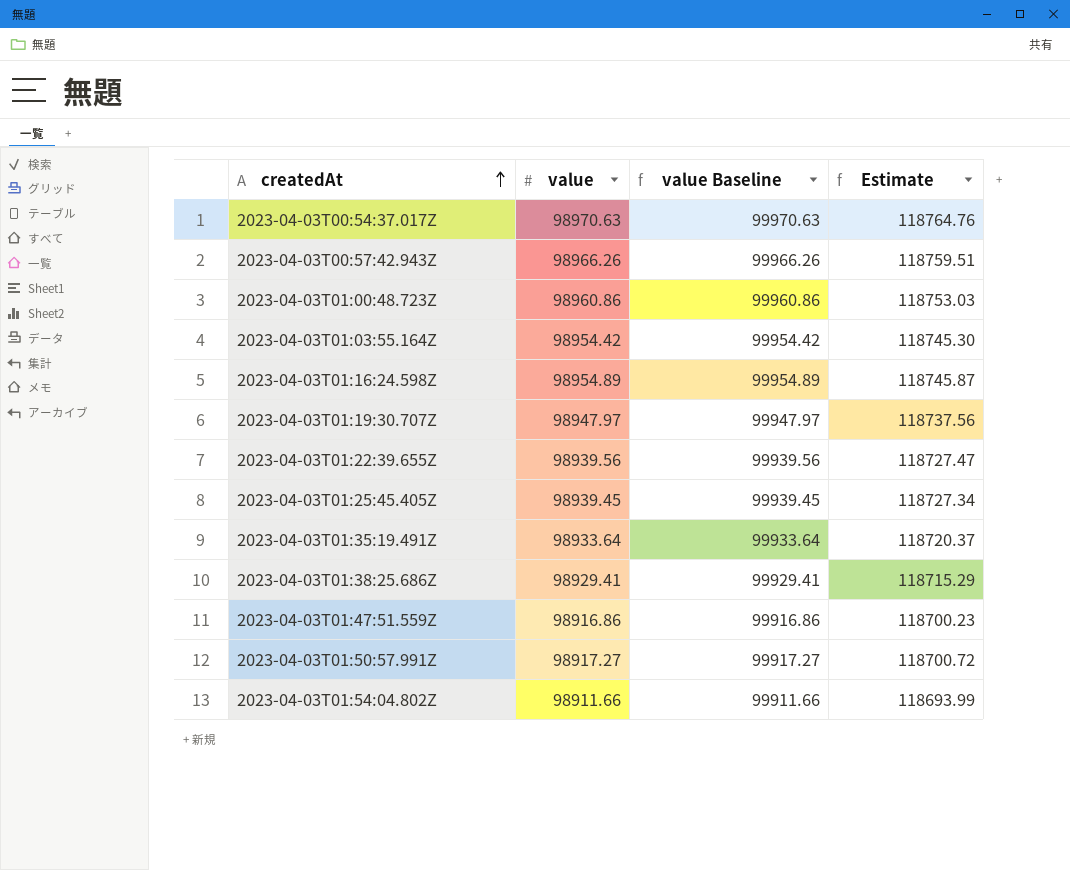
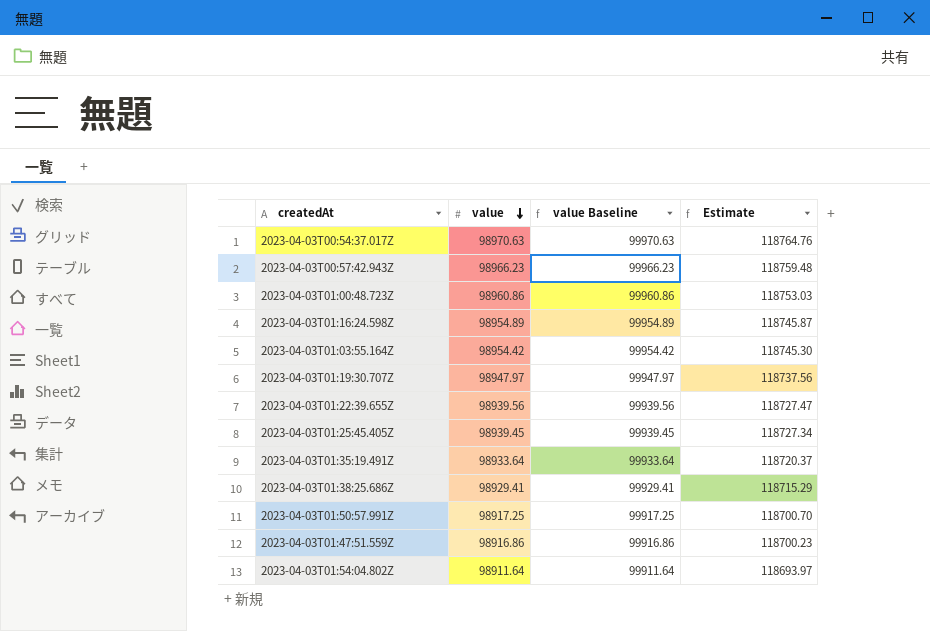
row order: createdAt ascending -> value descending
2023-04-03T00:57:42.943Z | value: 98966.26 -> 98966.23
2023-04-03T00:57:42.943Z | value Baseline: 99966.26 -> 99966.23
2023-04-03T00:57:42.943Z | Estimate: 118759.51 -> 118759.48
2023-04-03T01:50:57.991Z | value: 98917.27 -> 98917.25
2023-04-03T01:50:57.991Z | value Baseline: 99917.27 -> 99917.25
2023-04-03T01:50:57.991Z | Estimate: 118700.72 -> 118700.70
2023-04-03T01:54:04.802Z | value: 98911.66 -> 98911.64
2023-04-03T01:54:04.802Z | value Baseline: 99911.66 -> 99911.64
2023-04-03T01:54:04.802Z | Estimate: 118693.99 -> 118693.97

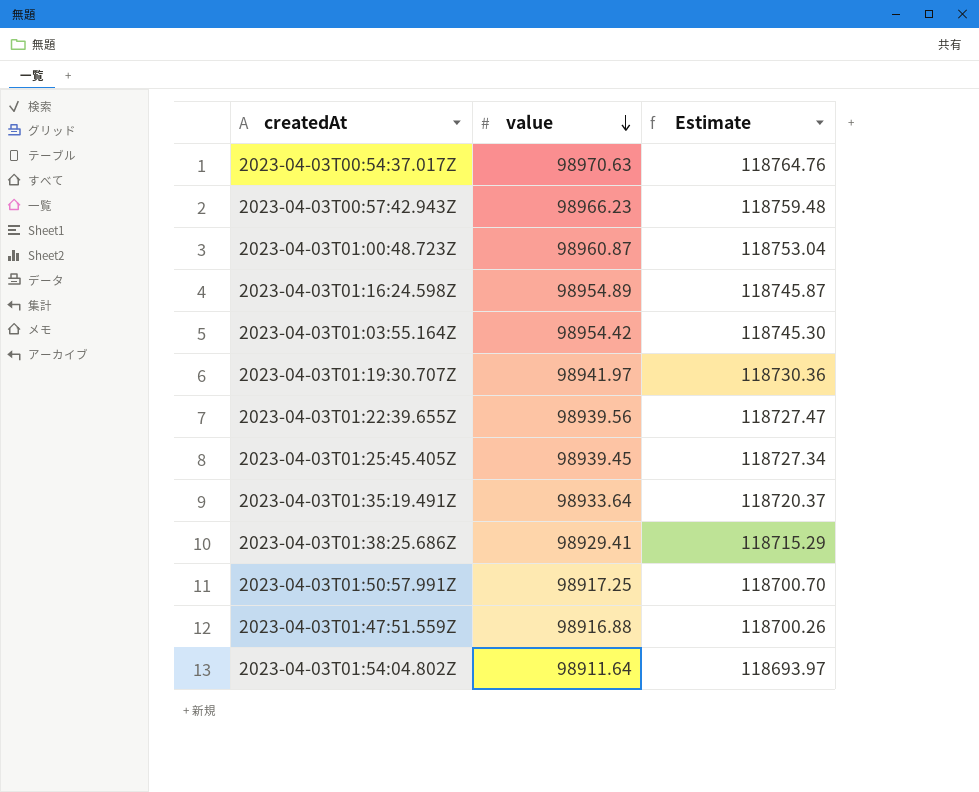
column value Baseline | formula: [value] + 1000 -> none
2023-04-03T01:00:48.723Z | value: 98960.86 -> 98960.87
2023-04-03T01:00:48.723Z | Estimate: 118753.03 -> 118753.04
2023-04-03T01:19:30.707Z | value: 98947.97 -> 98941.97
2023-04-03T01:19:30.707Z | Estimate: 118737.56 -> 118730.36
2023-04-03T01:47:51.559Z | value: 98916.86 -> 98916.88
2023-04-03T01:47:51.559Z | Estimate: 118700.23 -> 118700.26

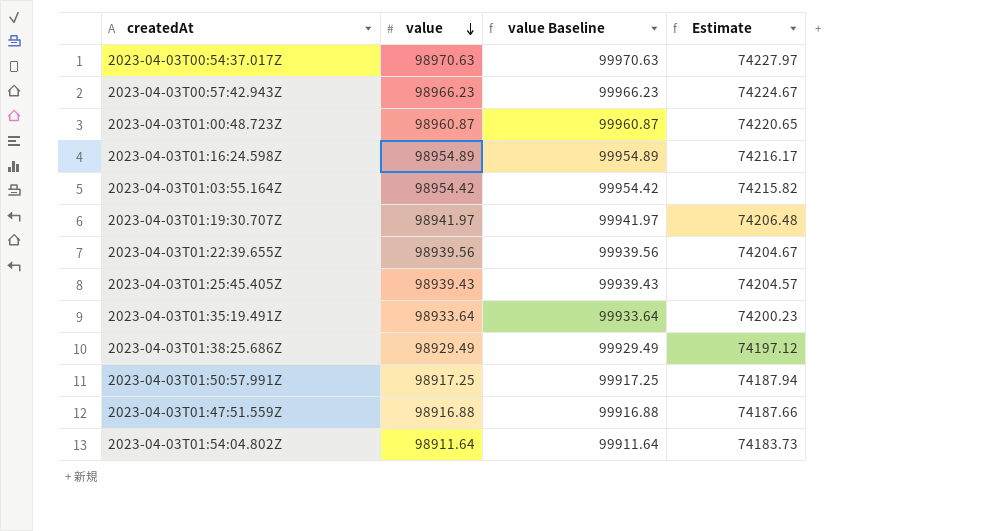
column value Baseline | formula: none -> [value] + 1000
column Estimate | formula: [value] * 1.2 -> [value] * 0.75
2023-04-03T01:25:45.405Z | value: 98939.45 -> 98939.43
2023-04-03T01:38:25.686Z | value: 98929.41 -> 98929.49

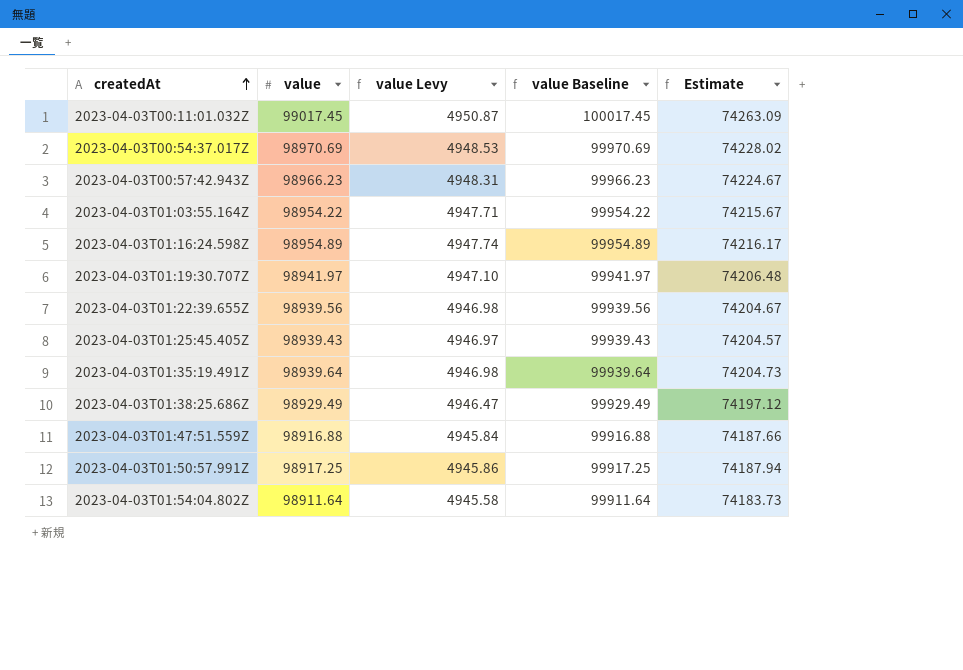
row order: value descending -> createdAt ascending
column value Levy | formula: none -> [value] * 0.05
row 2023-04-03T01:00:48.723Z: 98960.87 | 99960.87 | 74220.65 -> none
row 2023-04-03T00:11:01.032Z: none -> 99017.45 | 4950.87 | 100017.45 | 74263.09
2023-04-03T00:54:37.017Z | value: 98970.63 -> 98970.69
2023-04-03T00:54:37.017Z | value Baseline: 99970.63 -> 99970.69
2023-04-03T00:54:37.017Z | Estimate: 74227.97 -> 74228.02
2023-04-03T01:03:55.164Z | value: 98954.42 -> 98954.22
2023-04-03T01:03:55.164Z | value Baseline: 99954.42 -> 99954.22
2023-04-03T01:03:55.164Z | Estimate: 74215.82 -> 74215.67
2023-04-03T01:35:19.491Z | value: 98933.64 -> 98939.64
2023-04-03T01:35:19.491Z | value Baseline: 99933.64 -> 99939.64
2023-04-03T01:35:19.491Z | Estimate: 74200.23 -> 74204.73

